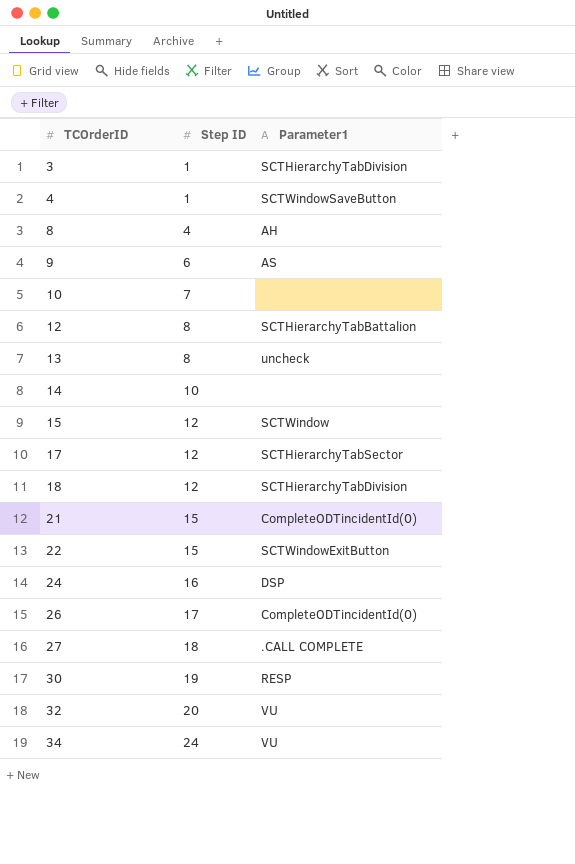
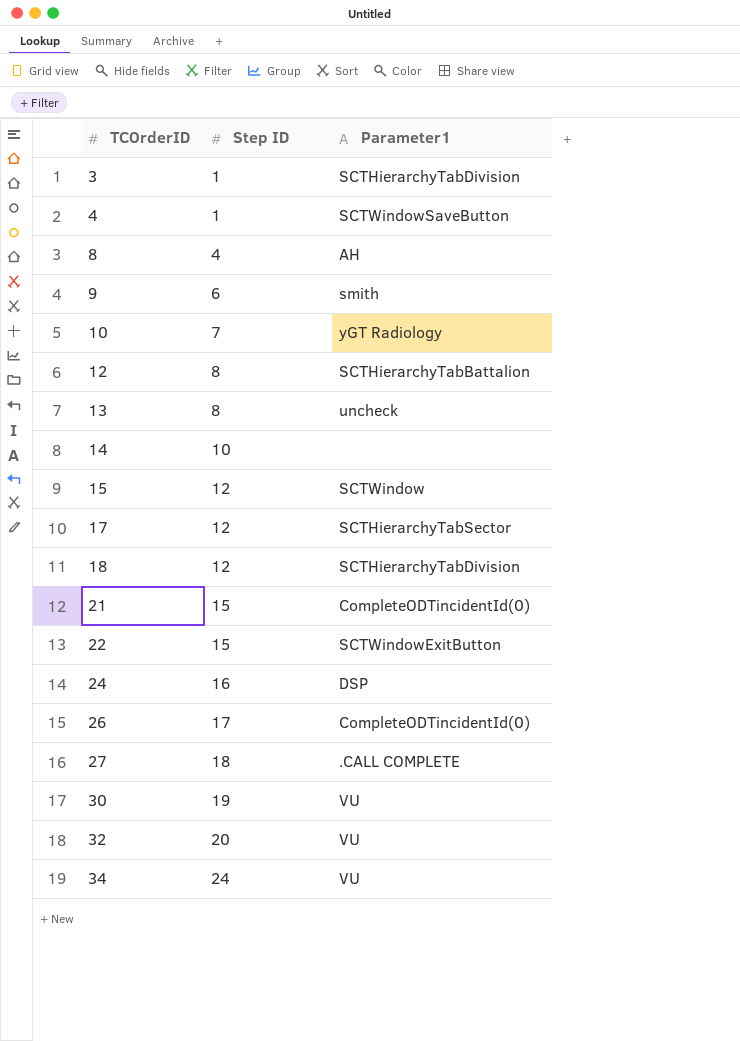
9 | Parameter1: AS -> smith
10 | Parameter1: none -> yGT Radiology
30 | Parameter1: RESP -> VU

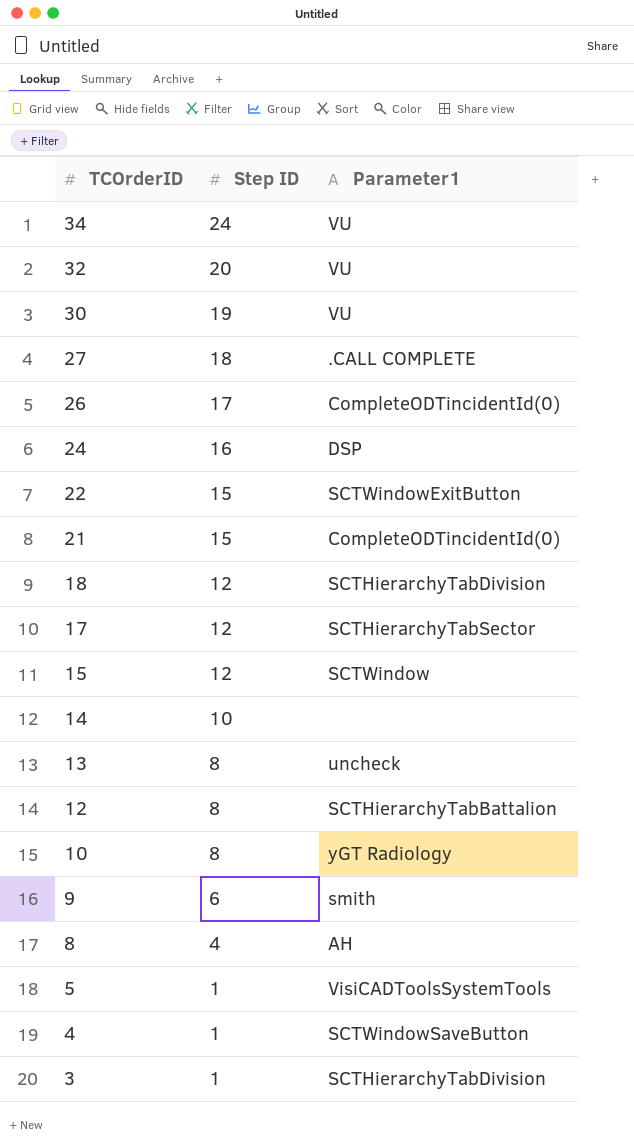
row order: TCOrderID ascending -> TCOrderID descending
10 | Step ID: 7 -> 8
row 5: none -> 1 | VisiCADToolsSystemTools

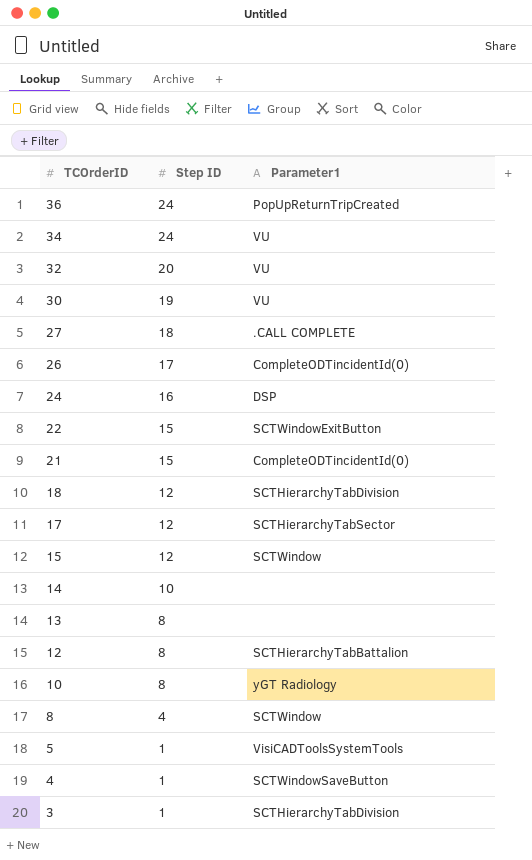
row 9: 6 | smith -> none
row 36: none -> 24 | PopUpReturnTripCreated
13 | Parameter1: uncheck -> none
8 | Parameter1: AH -> SCTWindow

